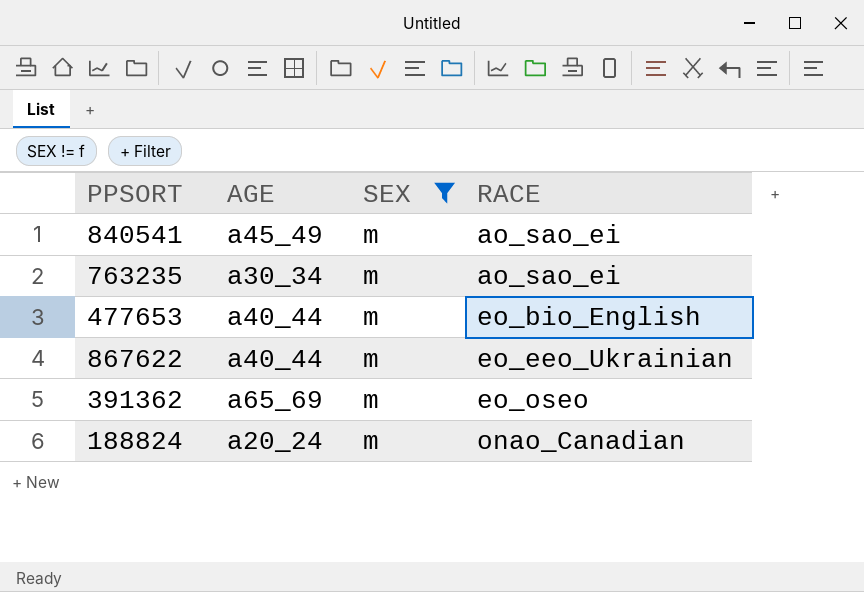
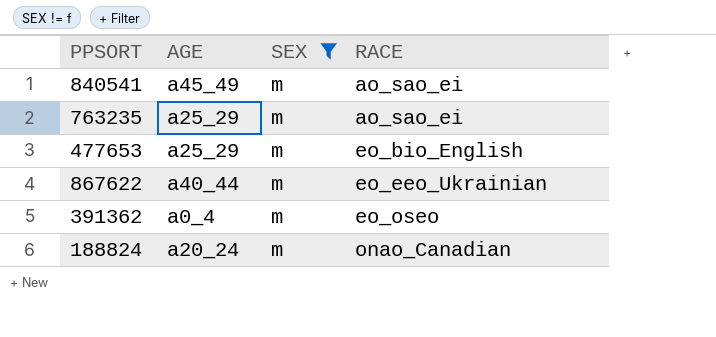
763235 | AGE: a30_34 -> a25_29
477653 | AGE: a40_44 -> a25_29
391362 | AGE: a65_69 -> a0_4

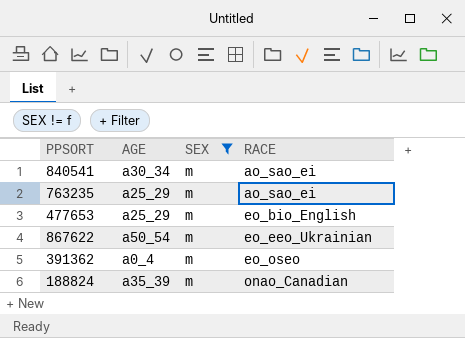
840541 | AGE: a45_49 -> a30_34
867622 | AGE: a40_44 -> a50_54
188824 | AGE: a20_24 -> a35_39

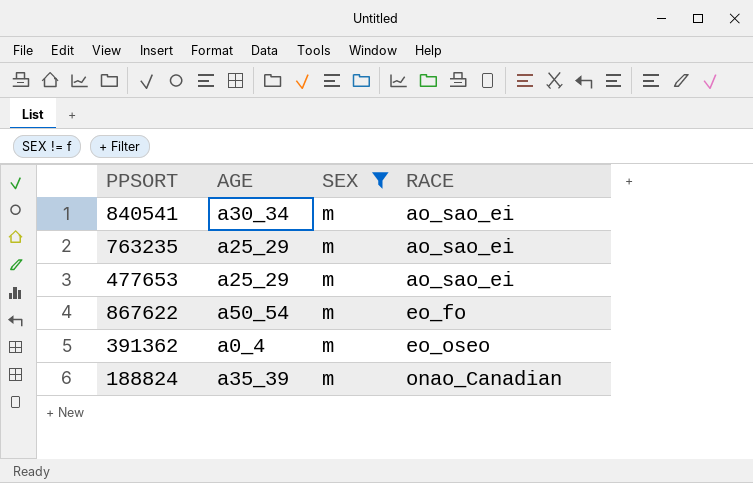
477653 | RACE: eo_bio_English -> ao_sao_ei
867622 | RACE: eo_eeo_Ukrainian -> eo_fo

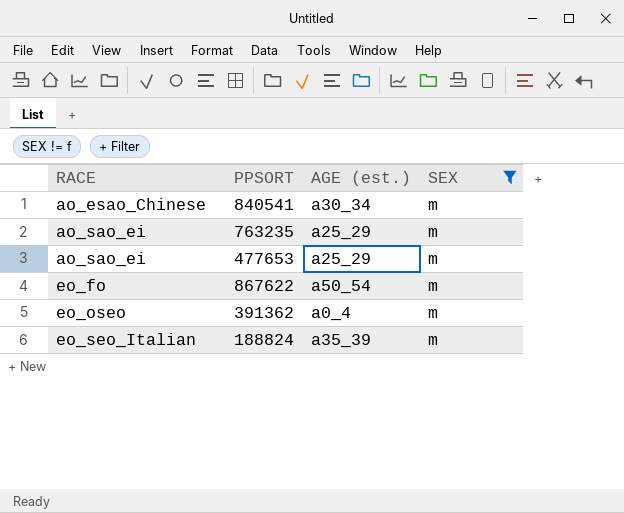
column RACE | position: 4 -> 1
column name: AGE -> AGE (est.)
840541 | RACE: ao_sao_ei -> ao_esao_Chinese
188824 | RACE: onao_Canadian -> eo_seo_Italian

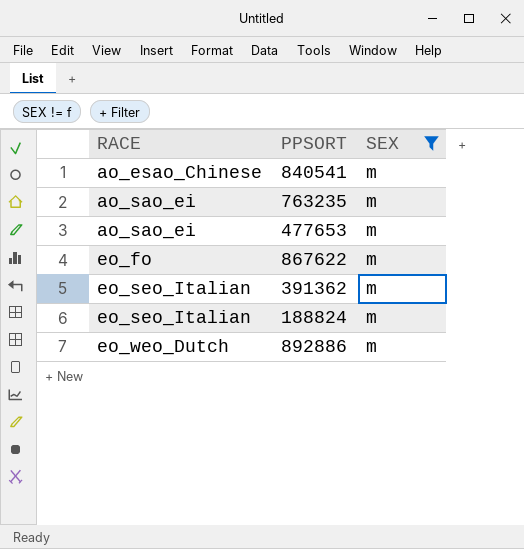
column AGE (est.) | position: 3 -> none
391362 | RACE: eo_oseo -> eo_seo_Italian
row 892886: none -> eo_weo_Dutch | m

